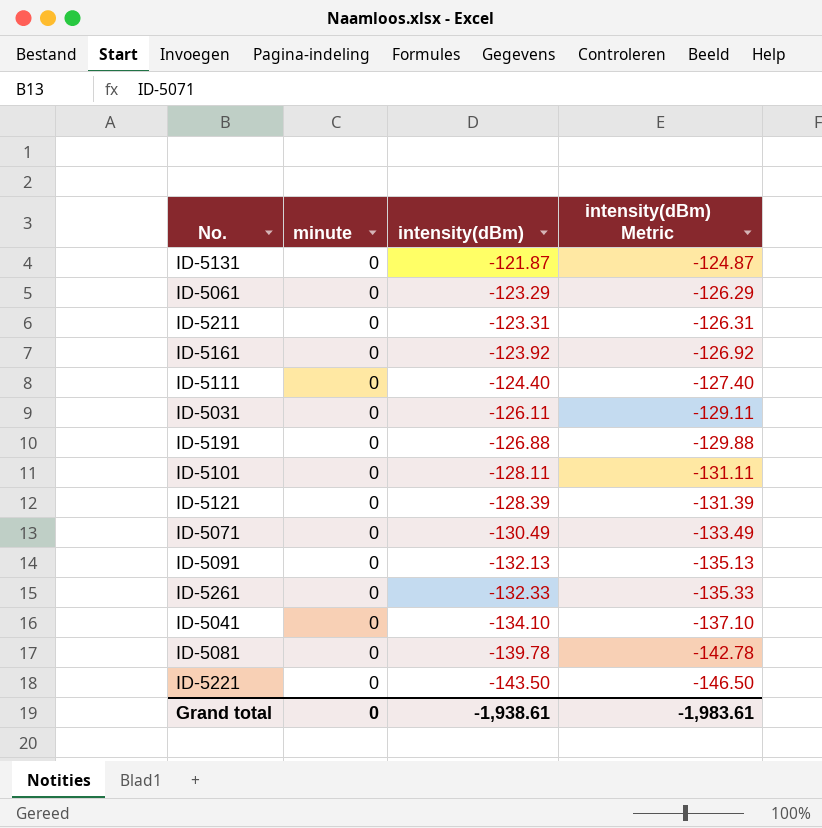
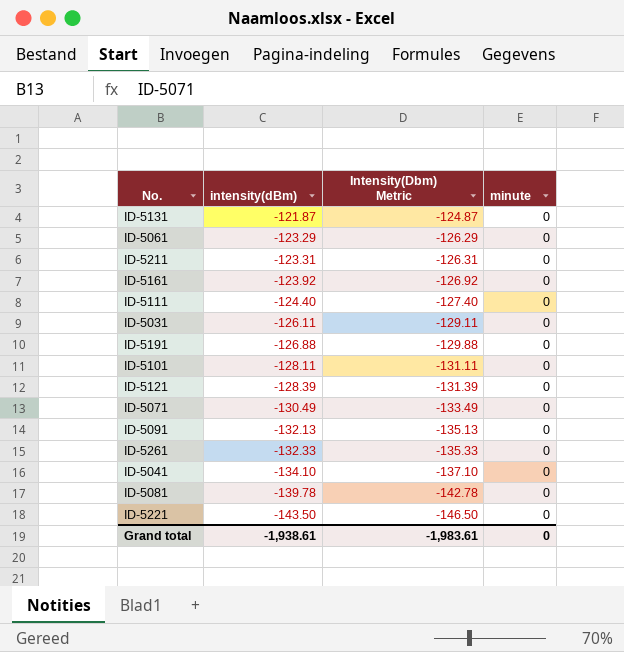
column name: intensity(dBm) Metric -> Intensity(Dbm) Metric
column minute | position: 2 -> 4

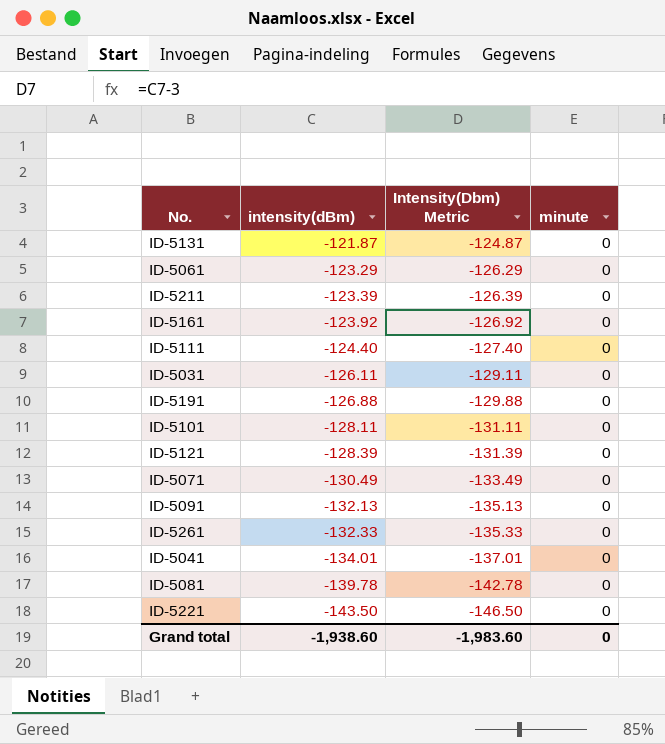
ID-5211 | intensity(dBm): -123.31 -> -123.39
ID-5211 | Intensity(Dbm) Metric: -126.31 -> -126.39
ID-5041 | intensity(dBm): -134.10 -> -134.01
ID-5041 | Intensity(Dbm) Metric: -137.10 -> -137.01
Grand total | intensity(dBm): -1,938.61 -> -1,938.60
Grand total | Intensity(Dbm) Metric: -1,983.61 -> -1,983.60

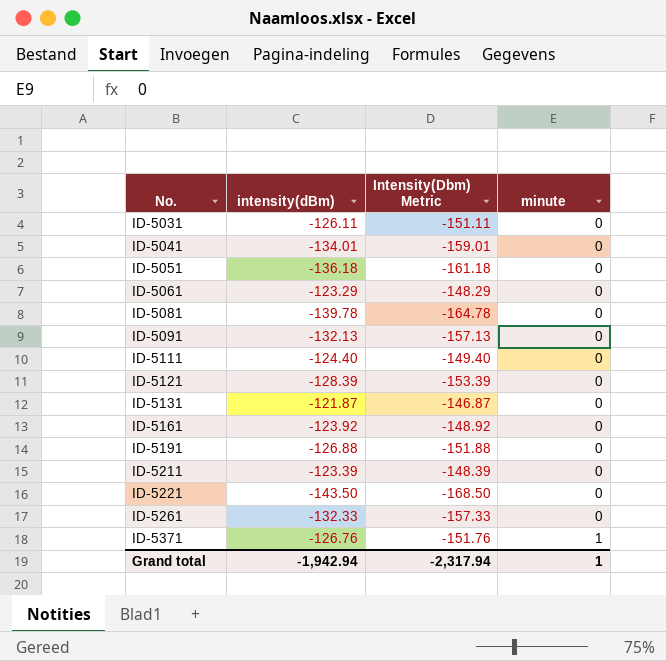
row order: intensity(dBm) descending -> No. ascending
column Intensity(Dbm) Metric | formula: [intensity(dBm)] - 3 -> [intensity(dBm)] - 25
row ID-5101: -128.11 | -131.11 | 0 -> none
row ID-5071: -130.49 | -133.49 | 0 -> none
row ID-5051: none -> -136.18 | -161.18 | 0
row ID-5371: none -> -126.76 | -151.76 | 1
Grand total | intensity(dBm): -1,938.60 -> -1,942.94
Grand total | Intensity(Dbm) Metric: -1,983.60 -> -2,317.94
Grand total | minute: 0 -> 1

